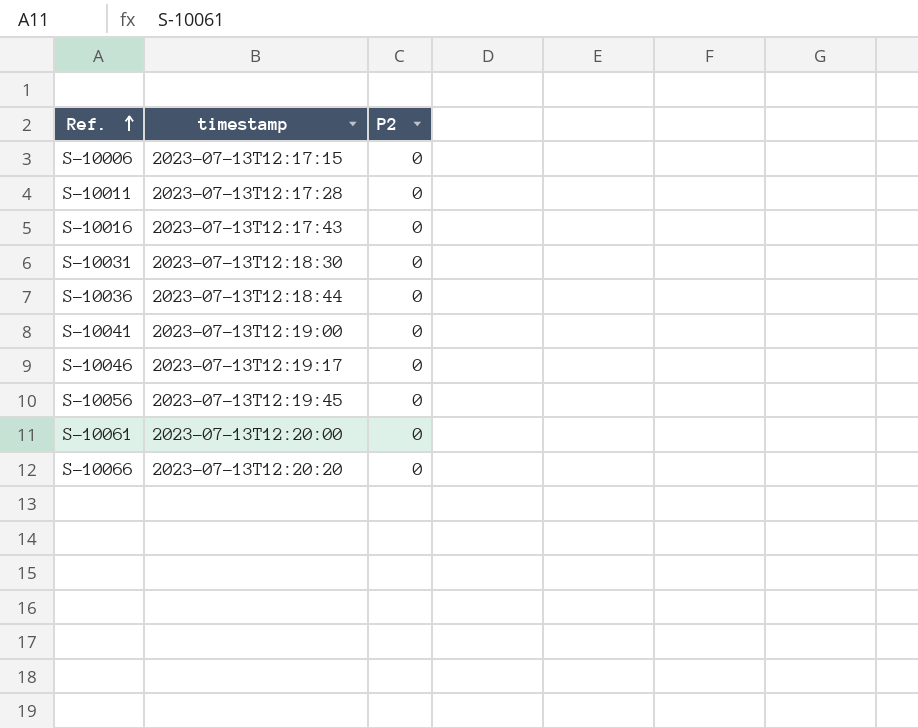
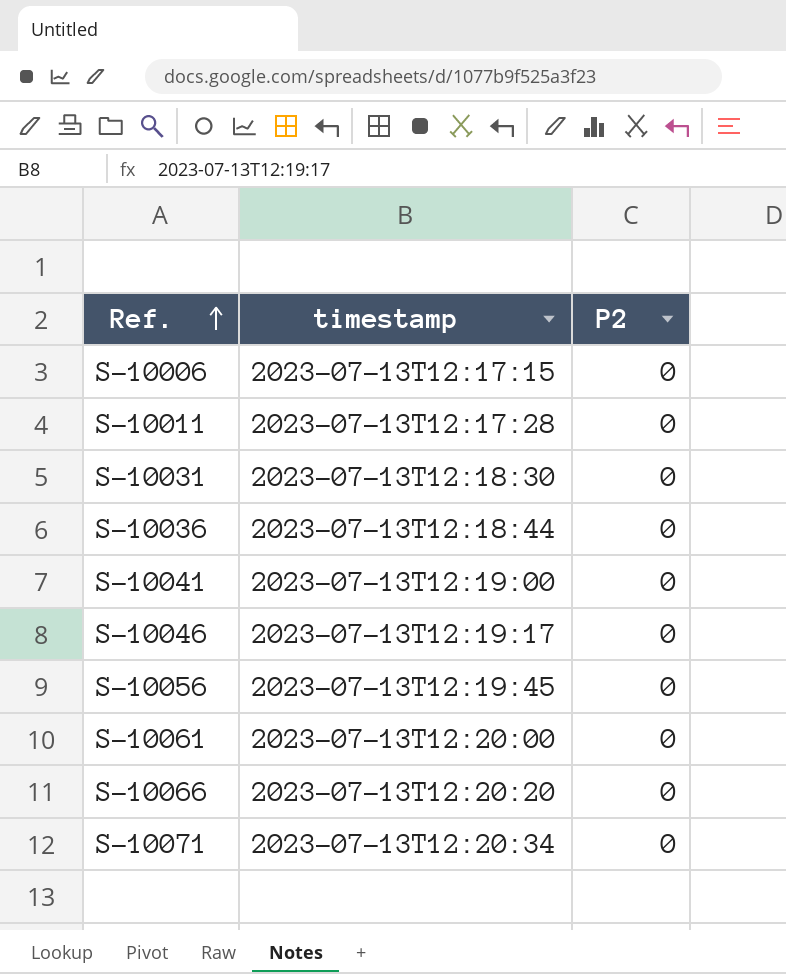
row S-10016: 2023-07-13T12:17:43 | 0 -> none
row S-10071: none -> 2023-07-13T12:20:34 | 0

